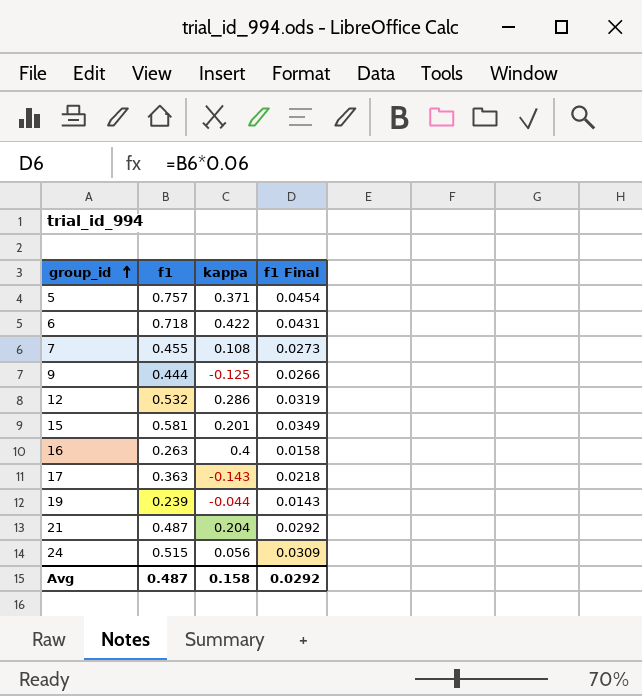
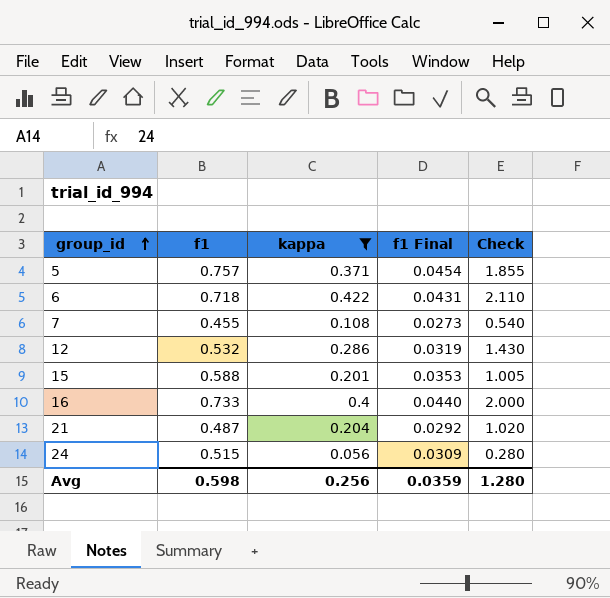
filter: none -> kappa >= 0.056
column Check | formula: none -> [kappa] * 5
15 | f1: 0.581 -> 0.588
15 | f1 Final: 0.0349 -> 0.0353
16 | f1: 0.263 -> 0.733
16 | f1 Final: 0.0158 -> 0.0440
Avg | f1: 0.487 -> 0.598
Avg | kappa: 0.158 -> 0.256
Avg | f1 Final: 0.0292 -> 0.0359

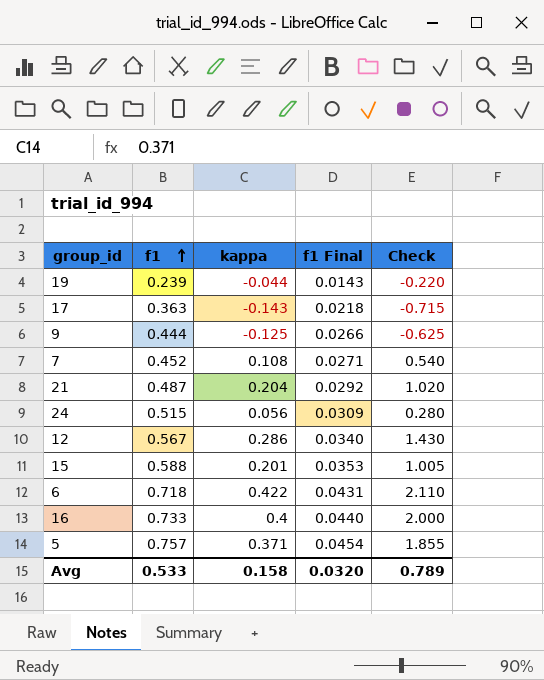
filter: kappa >= 0.056 -> none
row order: group_id ascending -> f1 ascending
7 | f1: 0.455 -> 0.452
7 | f1 Final: 0.0273 -> 0.0271
12 | f1: 0.532 -> 0.567
12 | f1 Final: 0.0319 -> 0.0340
Avg | f1: 0.598 -> 0.533
Avg | kappa: 0.256 -> 0.158
Avg | f1 Final: 0.0359 -> 0.0320
Avg | Check: 1.280 -> 0.789

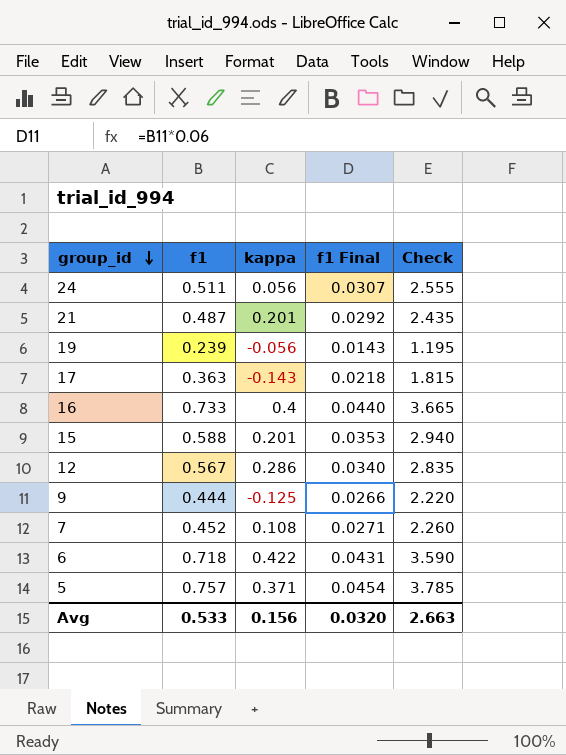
row order: f1 ascending -> group_id descending
column Check | formula: [kappa] * 5 -> [f1] * 5
24 | f1: 0.515 -> 0.511
24 | f1 Final: 0.0309 -> 0.0307
21 | kappa: 0.204 -> 0.201
19 | kappa: -0.044 -> -0.056
Avg | kappa: 0.158 -> 0.156
Avg | Check: 0.789 -> 2.663

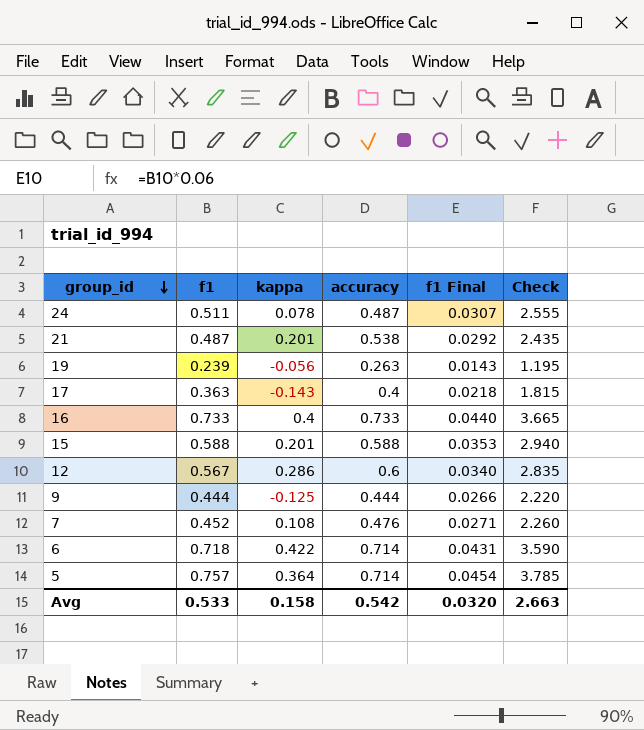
column accuracy | position: none -> 4
24 | kappa: 0.056 -> 0.078
5 | kappa: 0.371 -> 0.364
Avg | kappa: 0.156 -> 0.158

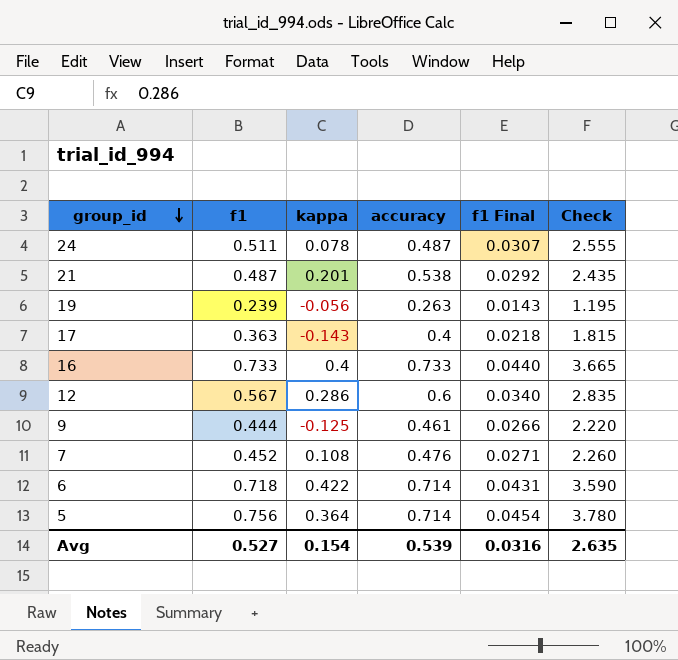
row 15: 0.588 | 0.201 | 0.588 | 0.0353 | 2.940 -> none
9 | accuracy: 0.444 -> 0.461
5 | f1: 0.757 -> 0.756
5 | Check: 3.785 -> 3.780
Avg | f1: 0.533 -> 0.527
Avg | kappa: 0.158 -> 0.154
Avg | accuracy: 0.542 -> 0.539
Avg | f1 Final: 0.0320 -> 0.0316
Avg | Check: 2.663 -> 2.635

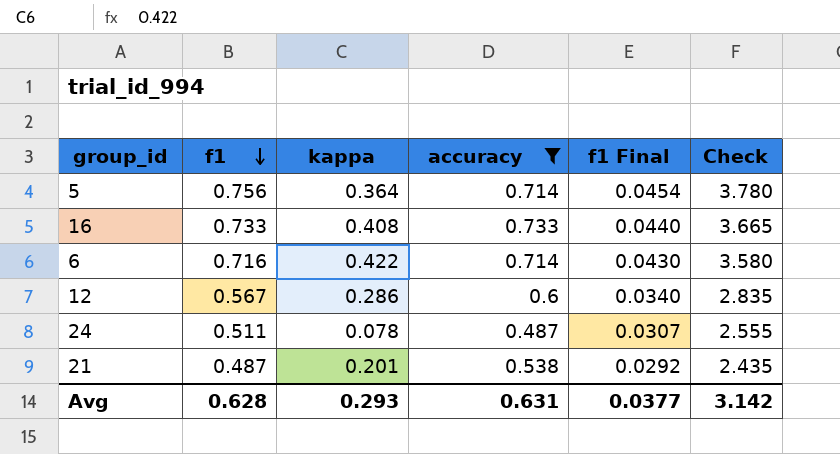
filter: none -> accuracy >= 0.487
row order: group_id descending -> f1 descending
16 | kappa: 0.4 -> 0.408
6 | f1: 0.718 -> 0.716
6 | f1 Final: 0.0431 -> 0.0430
6 | Check: 3.590 -> 3.580
Avg | f1: 0.527 -> 0.628
Avg | kappa: 0.154 -> 0.293
Avg | accuracy: 0.539 -> 0.631
Avg | f1 Final: 0.0316 -> 0.0377
Avg | Check: 2.635 -> 3.142

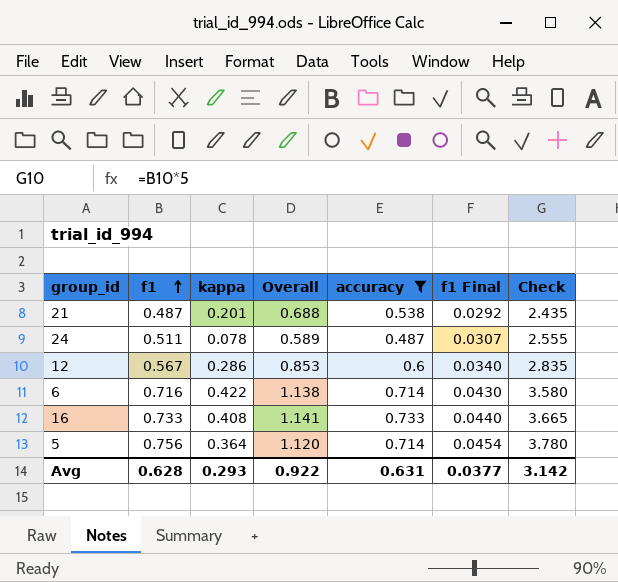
row order: f1 descending -> f1 ascending
column Overall | formula: none -> [f1] + [kappa]

